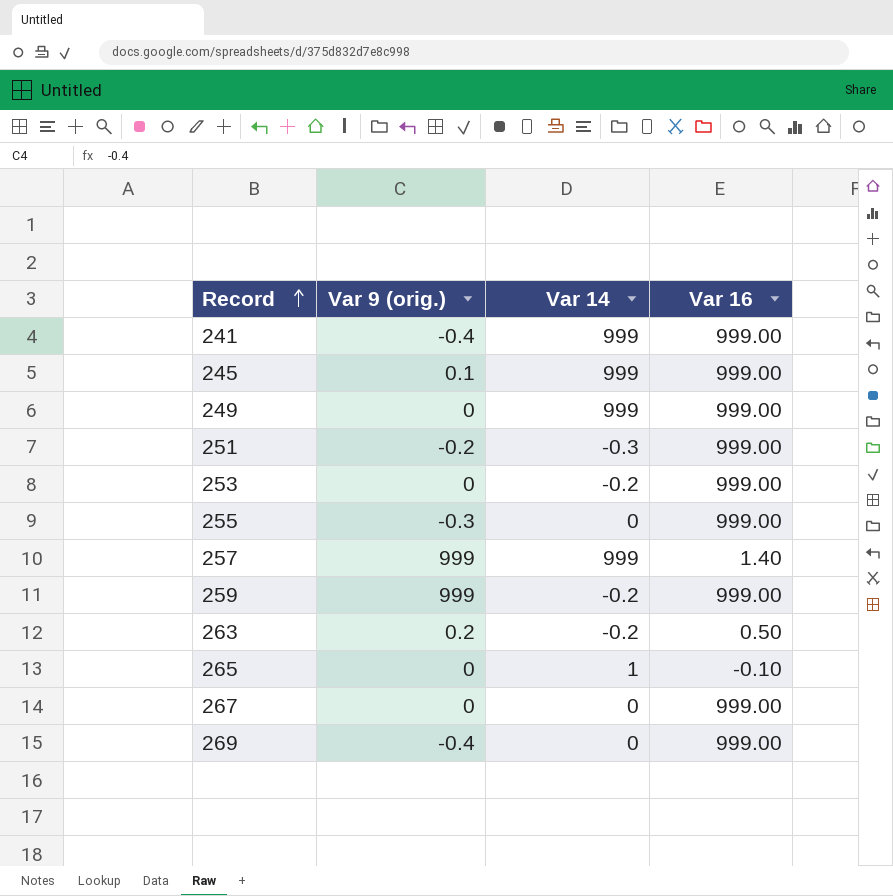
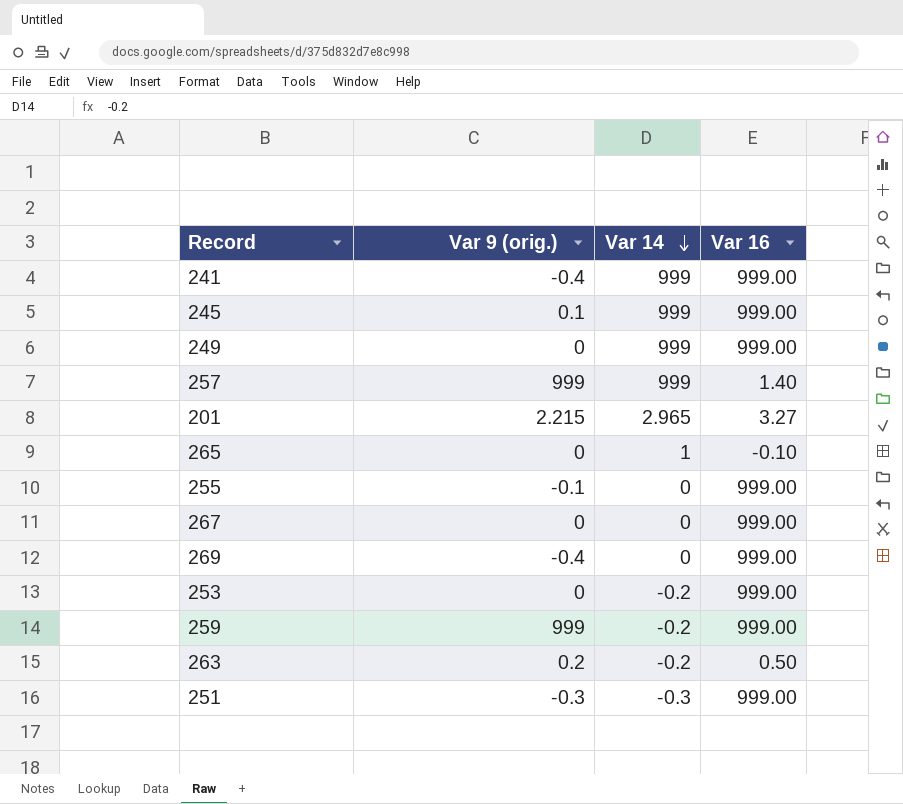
row order: Record ascending -> Var 14 descending
row 201: none -> 2.215 | 2.965 | 3.27
255 | Var 9 (orig.): -0.3 -> -0.1
251 | Var 9 (orig.): -0.2 -> -0.3

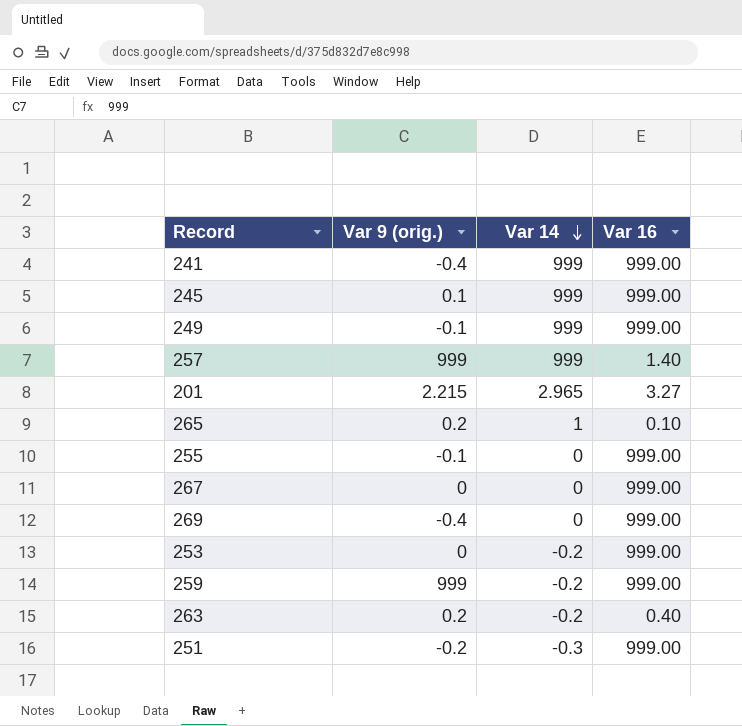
249 | Var 9 (orig.): 0 -> -0.1
265 | Var 9 (orig.): 0 -> 0.2
265 | Var 16: -0.10 -> 0.10
263 | Var 16: 0.50 -> 0.40
251 | Var 9 (orig.): -0.3 -> -0.2

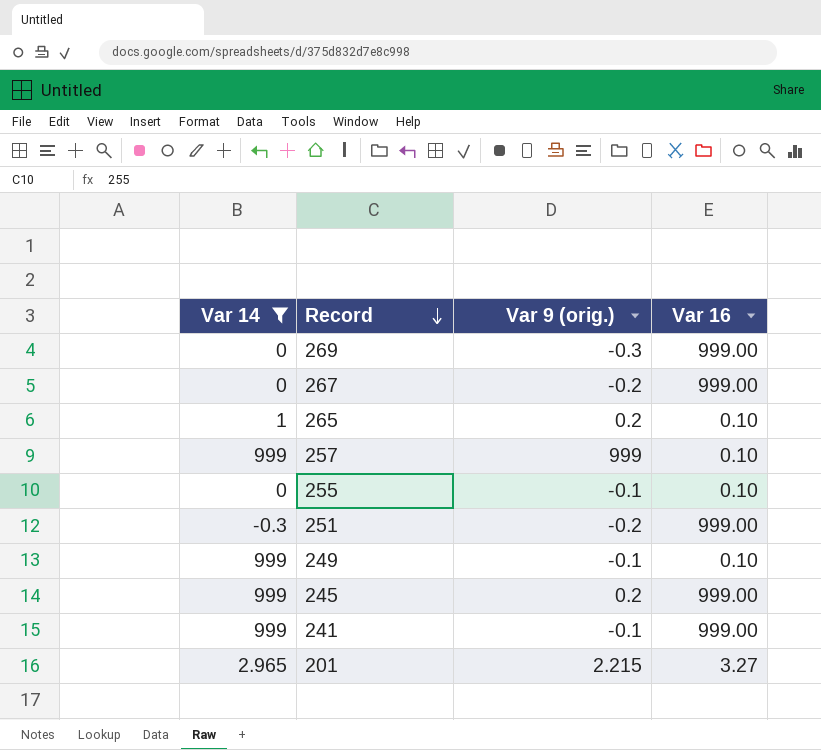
filter: none -> Var 14 != -0.2
row order: Var 14 descending -> Record descending
column Var 14 | position: 3 -> 1
269 | Var 9 (orig.): -0.4 -> -0.3
267 | Var 9 (orig.): 0 -> -0.2
257 | Var 16: 1.40 -> 0.10
255 | Var 16: 999.00 -> 0.10
249 | Var 16: 999.00 -> 0.10
245 | Var 9 (orig.): 0.1 -> 0.2
241 | Var 9 (orig.): -0.4 -> -0.1

